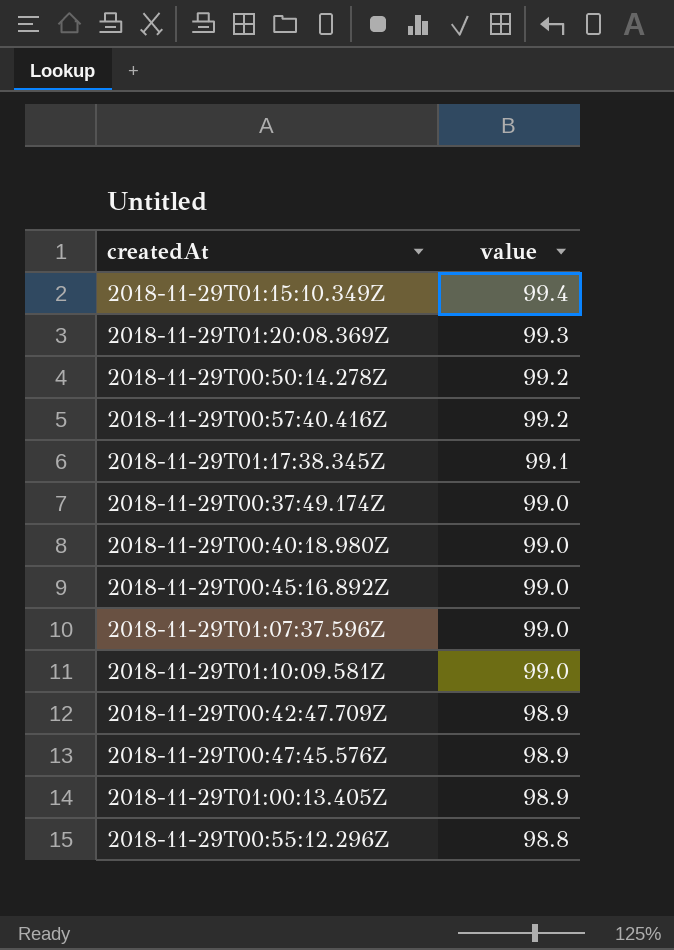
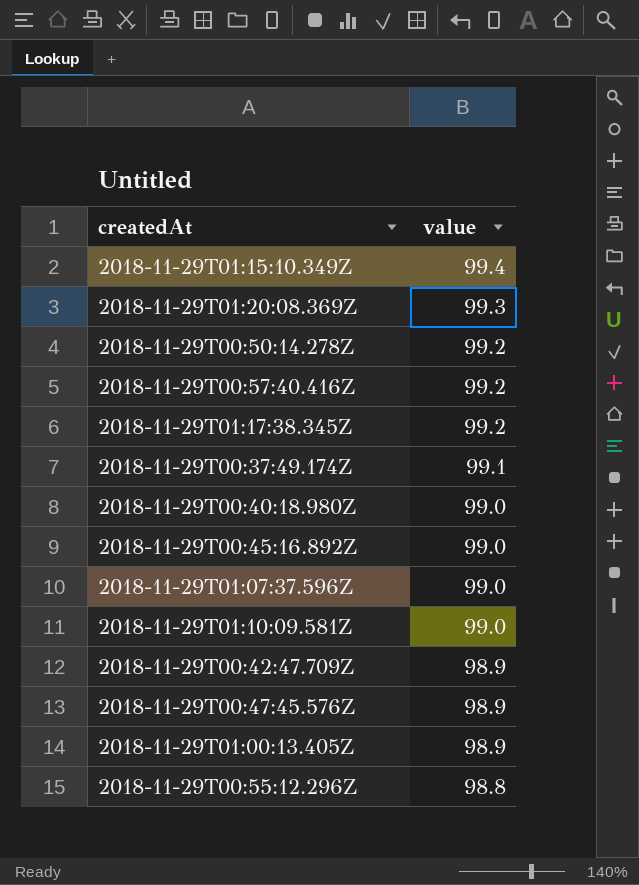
2018-11-29T01:17:38.345Z | value: 99.1 -> 99.2
2018-11-29T00:37:49.174Z | value: 99.0 -> 99.1

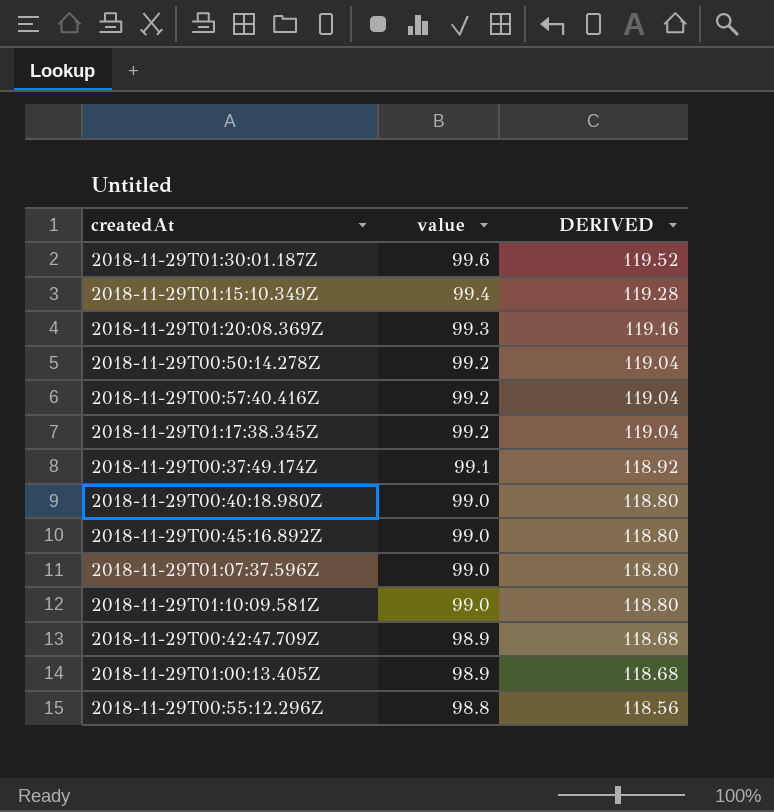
column DERIVED | formula: none -> [value] * 1.2
row 2018-11-29T00:47:45.576Z: 98.9 -> none
row 2018-11-29T01:30:01.187Z: none -> 99.6 | 119.52

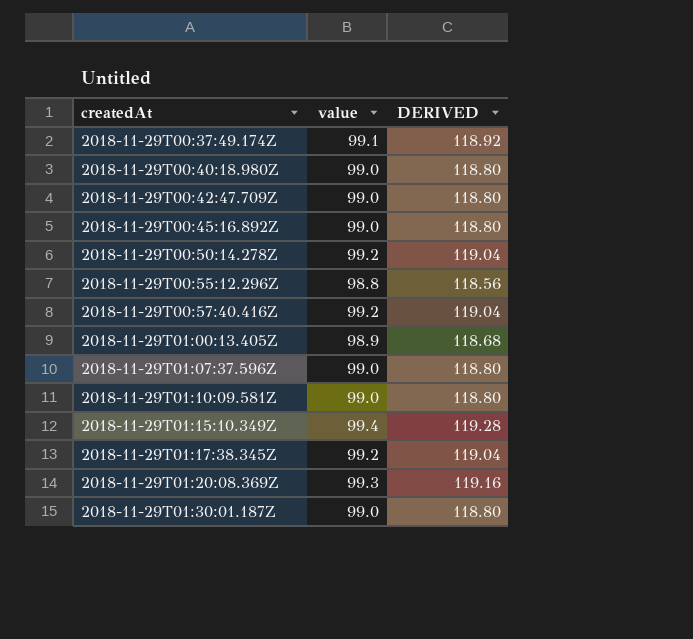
row order: value descending -> createdAt ascending
2018-11-29T00:42:47.709Z | value: 98.9 -> 99.0
2018-11-29T00:42:47.709Z | DERIVED: 118.68 -> 118.80
2018-11-29T01:30:01.187Z | value: 99.6 -> 99.0
2018-11-29T01:30:01.187Z | DERIVED: 119.52 -> 118.80

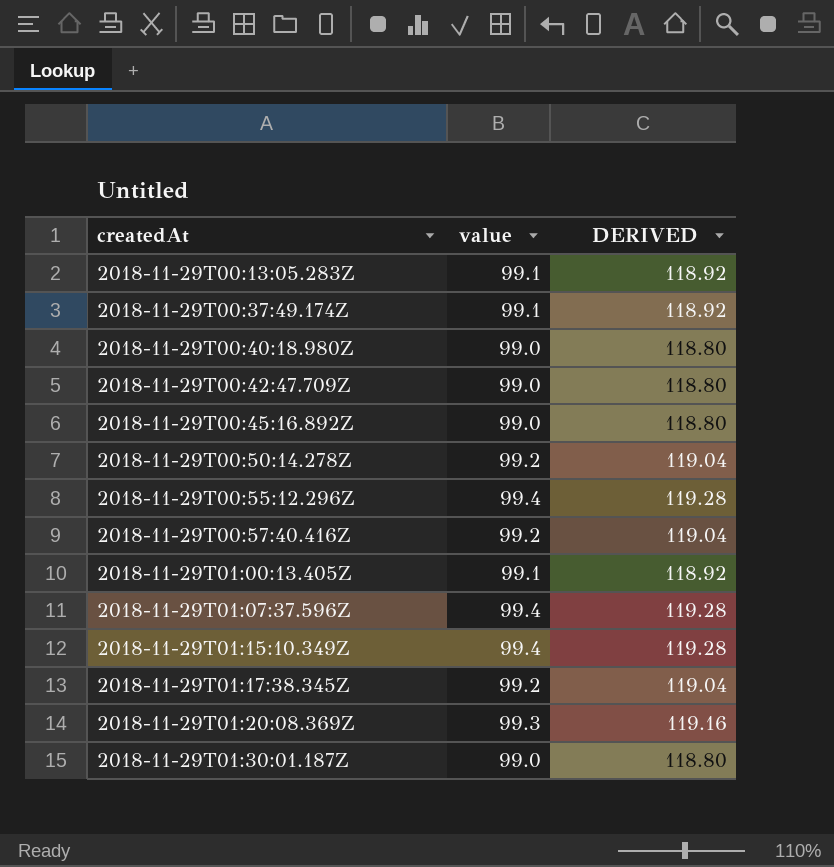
row 2018-11-29T01:10:09.581Z: 99.0 | 118.80 -> none
row 2018-11-29T00:13:05.283Z: none -> 99.1 | 118.92
2018-11-29T00:55:12.296Z | value: 98.8 -> 99.4
2018-11-29T00:55:12.296Z | DERIVED: 118.56 -> 119.28
2018-11-29T01:00:13.405Z | value: 98.9 -> 99.1
2018-11-29T01:00:13.405Z | DERIVED: 118.68 -> 118.92
2018-11-29T01:07:37.596Z | value: 99.0 -> 99.4
2018-11-29T01:07:37.596Z | DERIVED: 118.80 -> 119.28

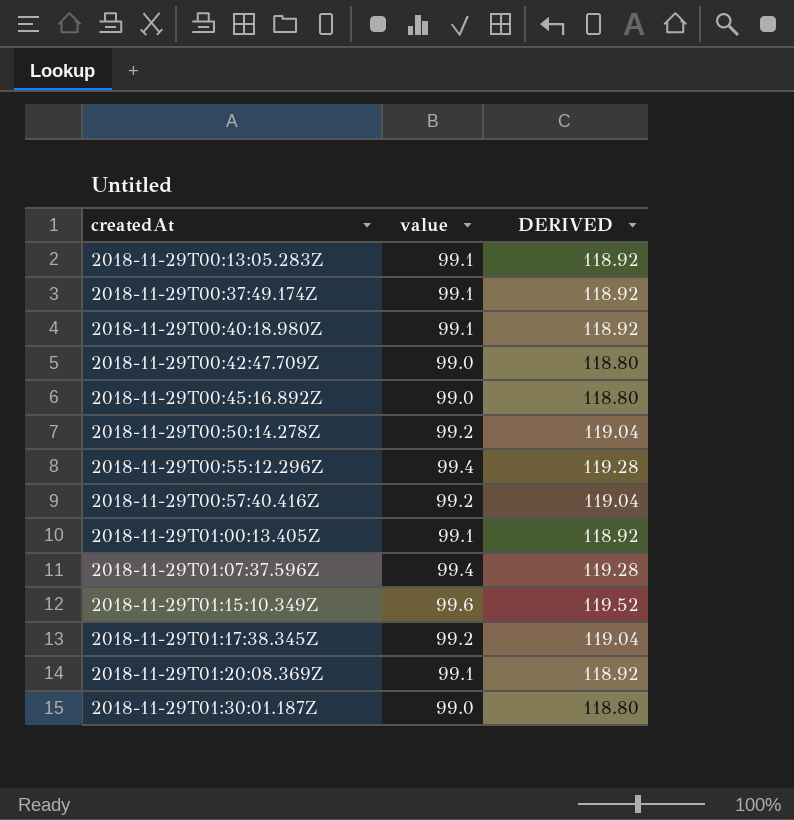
2018-11-29T00:40:18.980Z | value: 99.0 -> 99.1
2018-11-29T00:40:18.980Z | DERIVED: 118.80 -> 118.92
2018-11-29T01:15:10.349Z | value: 99.4 -> 99.6
2018-11-29T01:15:10.349Z | DERIVED: 119.28 -> 119.52
2018-11-29T01:20:08.369Z | value: 99.3 -> 99.1
2018-11-29T01:20:08.369Z | DERIVED: 119.16 -> 118.92

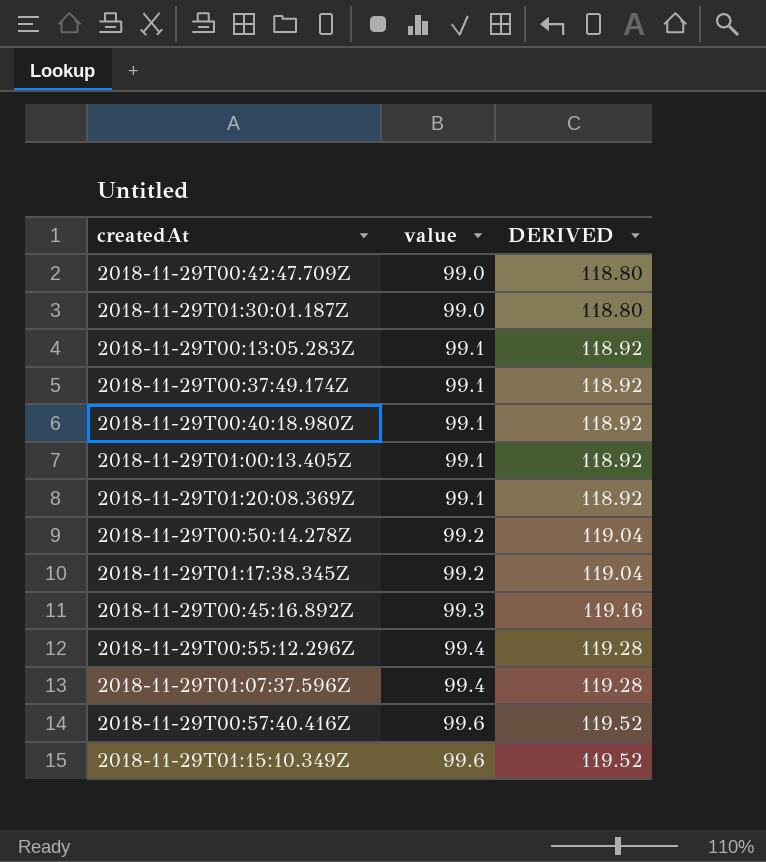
row order: createdAt ascending -> value ascending
2018-11-29T00:45:16.892Z | value: 99.0 -> 99.3
2018-11-29T00:45:16.892Z | DERIVED: 118.80 -> 119.16
2018-11-29T00:57:40.416Z | value: 99.2 -> 99.6
2018-11-29T00:57:40.416Z | DERIVED: 119.04 -> 119.52

